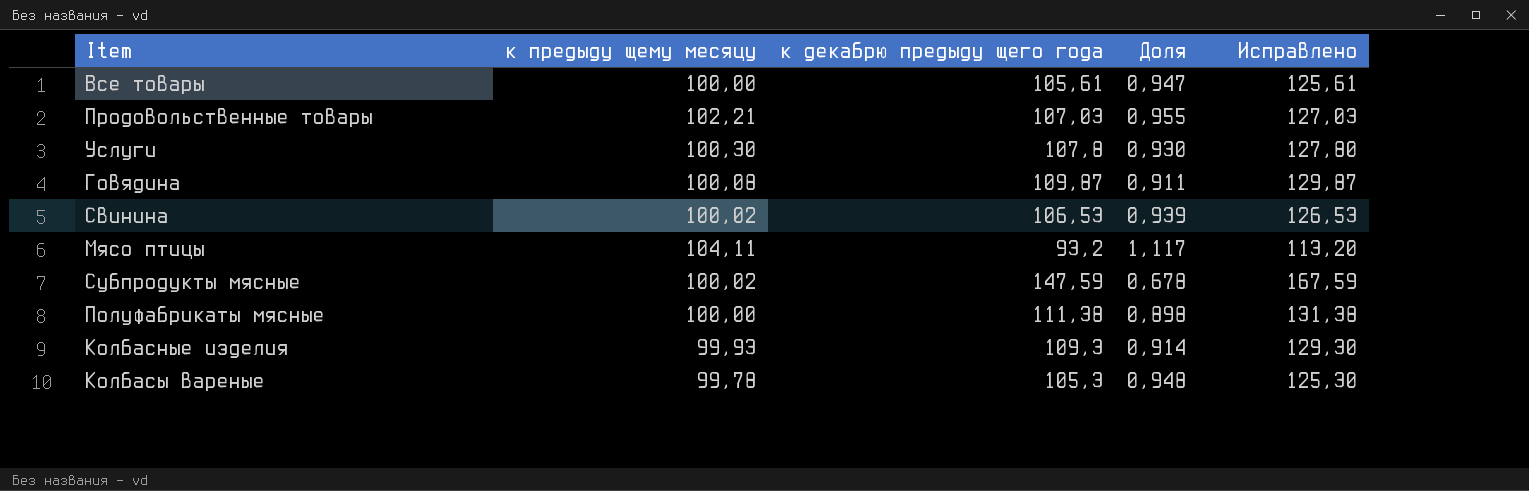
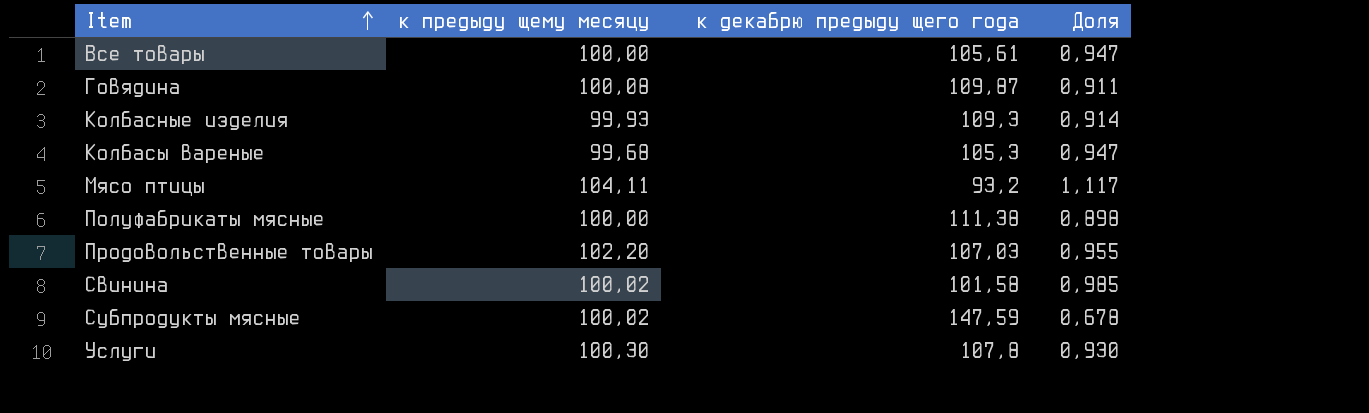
row order: none -> Item ascending
column Исправлено | formula: [к декабрю предыду щего года] + 20 -> none
Колбасы вареные | к предыду щему месяцу: 99,78 -> 99,68
Колбасы вареные | Доля: 0,948 -> 0,947
Продовольственные товары | к предыду щему месяцу: 102,21 -> 102,20
Свинина | к декабрю предыду щего года: 106,53 -> 101,58
Свинина | Доля: 0,939 -> 0,985

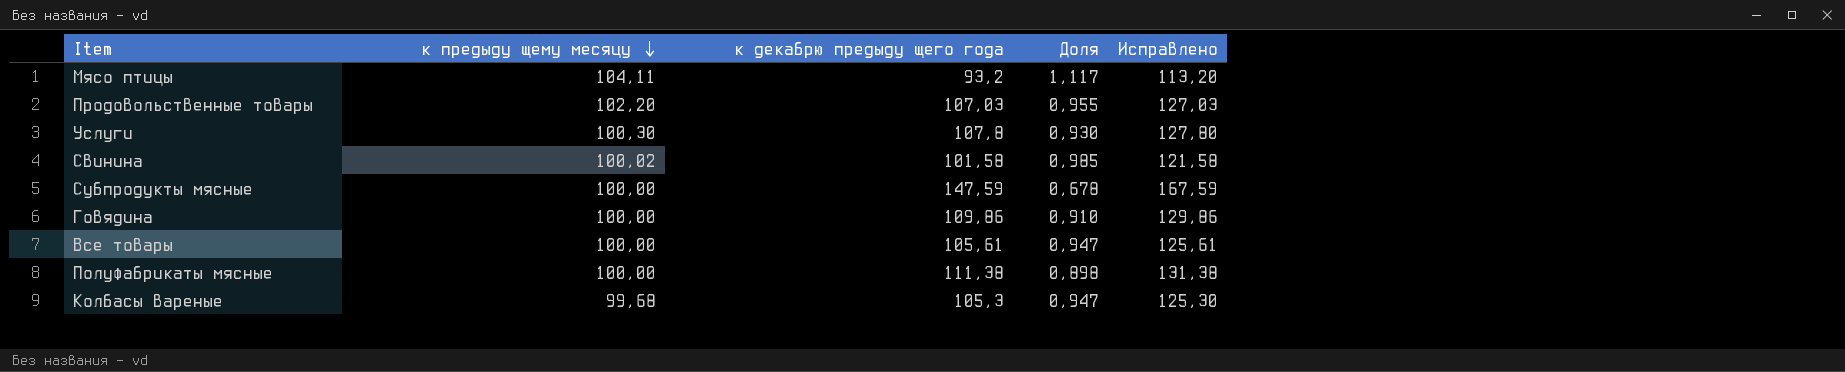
row order: Item ascending -> к предыду щему месяцу descending
column Исправлено | formula: none -> [к декабрю предыду щего года] + 20
row Колбасные изделия: 99,93 | 109,3 | 0,914 -> none
Субпродукты мясные | к предыду щему месяцу: 100,02 -> 100,00
Говядина | к предыду щему месяцу: 100,08 -> 100,00
Говядина | к декабрю предыду щего года: 109,87 -> 109,86
Говядина | Доля: 0,911 -> 0,910

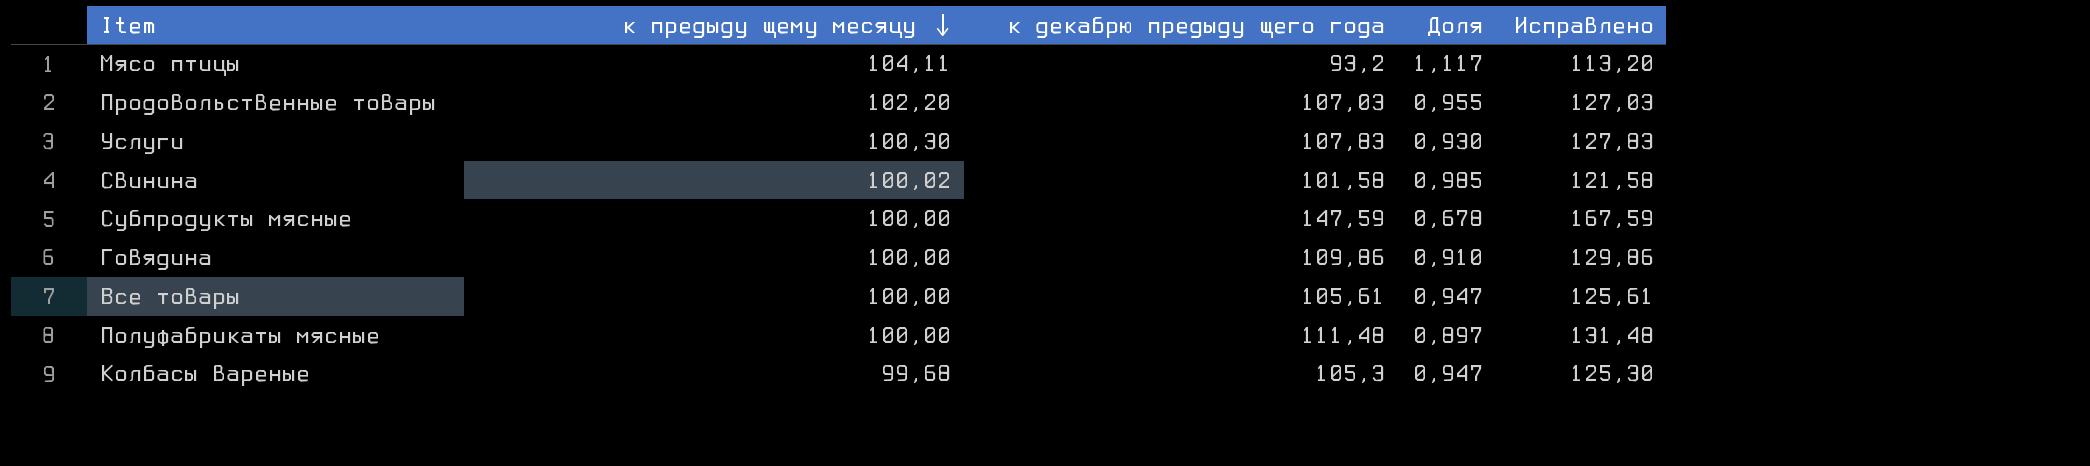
Услуги | к декабрю предыду щего года: 107,8 -> 107,83
Услуги | Исправлено: 127,80 -> 127,83
Полуфабрикаты мясные | к декабрю предыду щего года: 111,38 -> 111,48
Полуфабрикаты мясные | Доля: 0,898 -> 0,897
Полуфабрикаты мясные | Исправлено: 131,38 -> 131,48

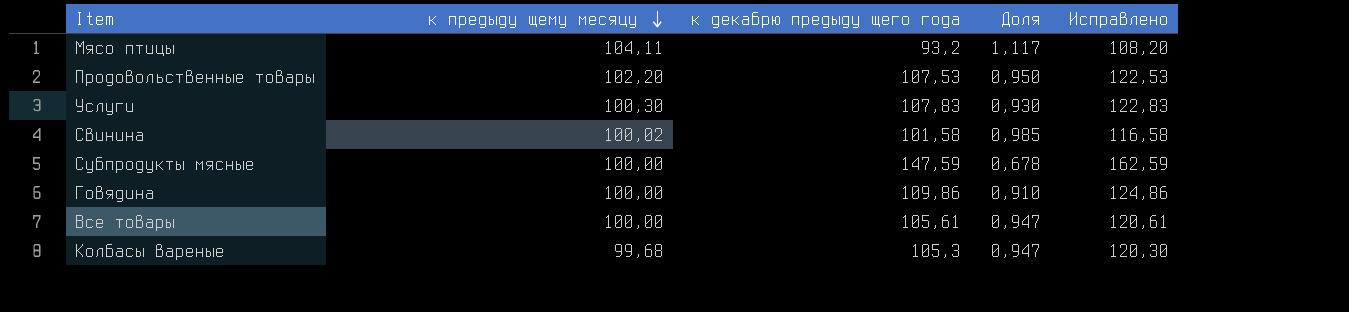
column Исправлено | formula: [к декабрю предыду щего года] + 20 -> [к декабрю предыду щего года] + 15
row Полуфабрикаты мясные: 100,00 | 111,48 | 0,897 | 131,48 -> none
Продовольственные товары | к декабрю предыду щего года: 107,03 -> 107,53
Продовольственные товары | Доля: 0,955 -> 0,950

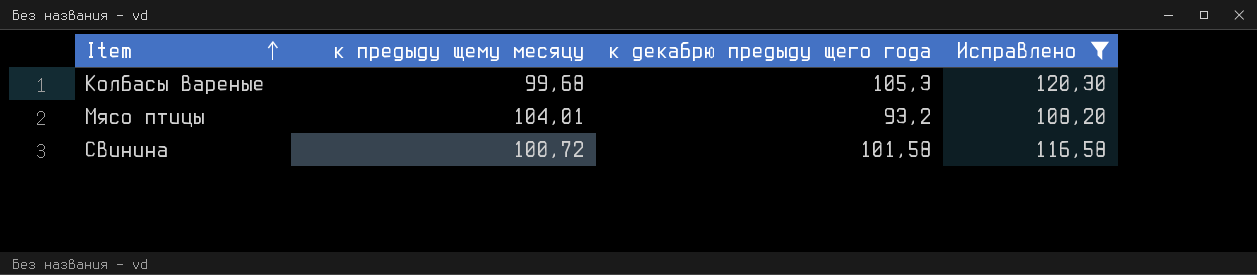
filter: none -> Исправлено <= 120,30
row order: к предыду щему месяцу descending -> Item ascending
column Доля | formula: [к предыду щему месяцу] / [к декабрю предыду щего года] -> none
Мясо птицы | к предыду щему месяцу: 104,11 -> 104,01
Свинина | к предыду щему месяцу: 100,02 -> 100,72

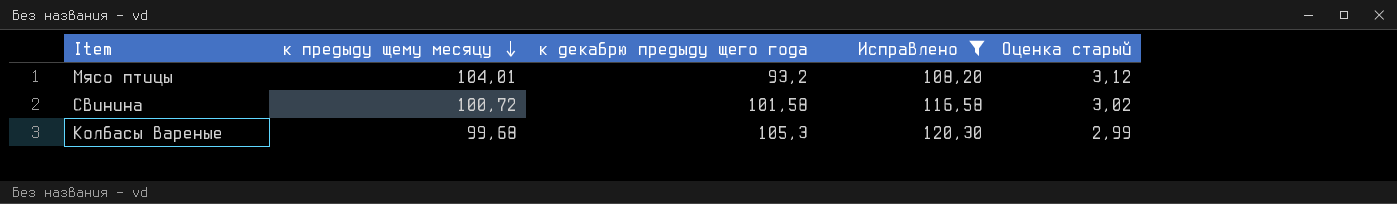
row order: Item ascending -> к предыду щему месяцу descending
column Оценка старый | formula: none -> [к предыду щему месяцу] * 0,03

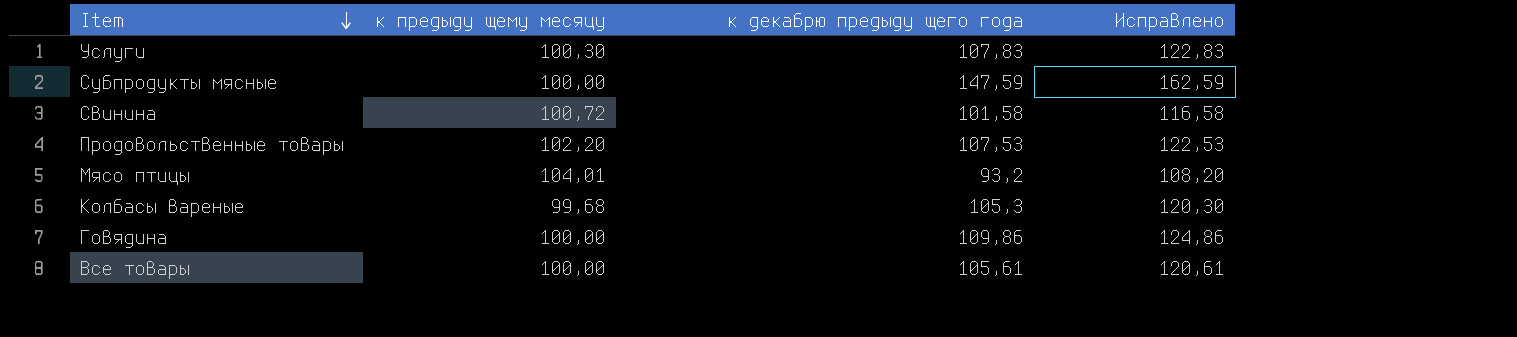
filter: Исправлено <= 120,30 -> none
row order: к предыду щему месяцу descending -> Item descending
column Оценка старый | formula: [к предыду щему месяцу] * 0,03 -> none

